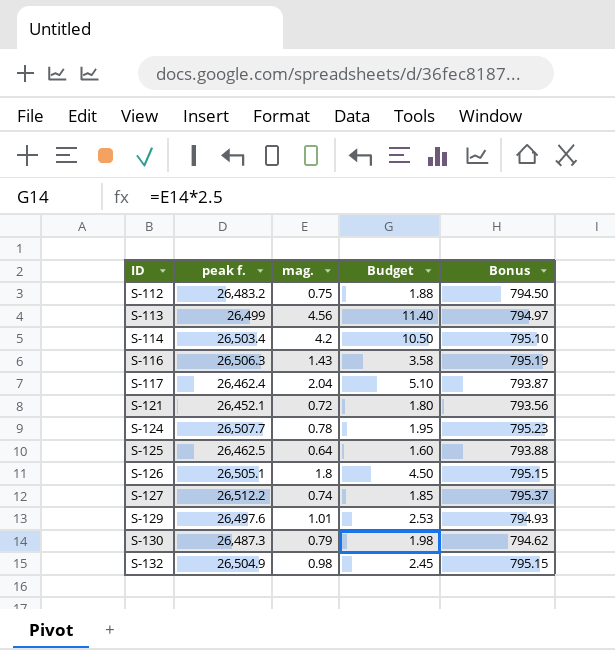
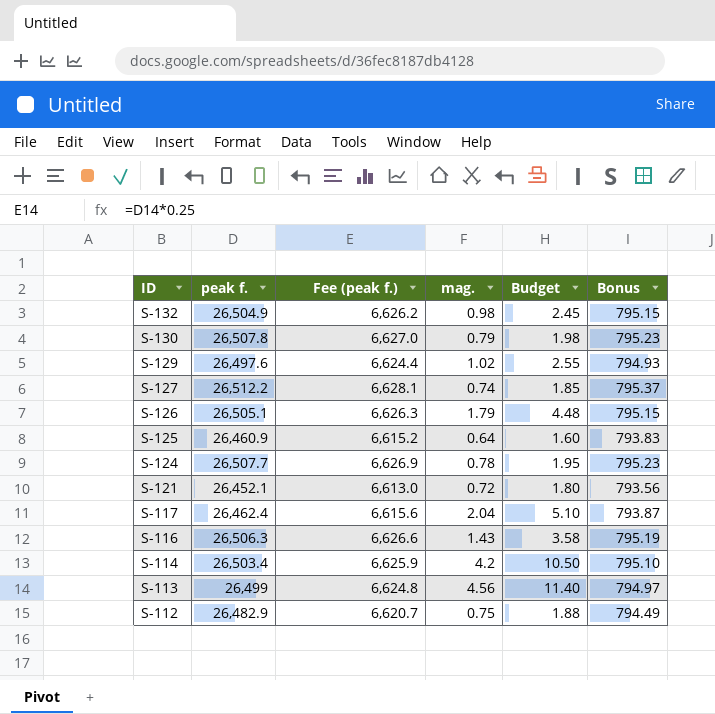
row order: ID ascending -> ID descending
column Fee (peak f.) | formula: none -> [peak f.] * 0.25
S-130 | peak f.: 26,487.3 -> 26,507.8
S-130 | Bonus: 794.62 -> 795.23
S-129 | mag.: 1.01 -> 1.02
S-129 | Budget: 2.53 -> 2.55
S-126 | mag.: 1.8 -> 1.79
S-126 | Budget: 4.50 -> 4.48
S-125 | peak f.: 26,462.5 -> 26,460.9
S-125 | Bonus: 793.88 -> 793.83
S-112 | peak f.: 26,483.2 -> 26,482.9
S-112 | Bonus: 794.50 -> 794.49

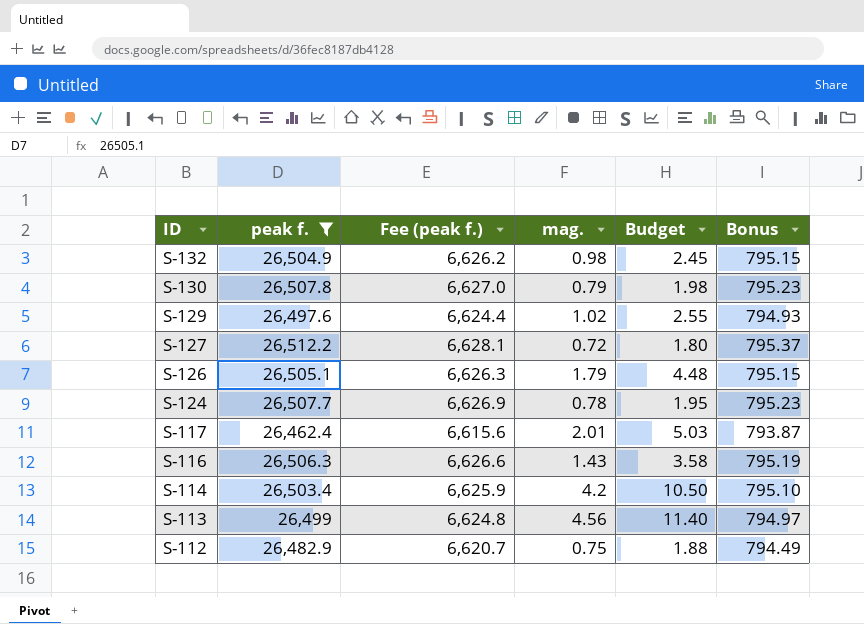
filter: none -> peak f. >= 26,462.4
S-127 | mag.: 0.74 -> 0.72
S-127 | Budget: 1.85 -> 1.80
S-117 | mag.: 2.04 -> 2.01
S-117 | Budget: 5.10 -> 5.03

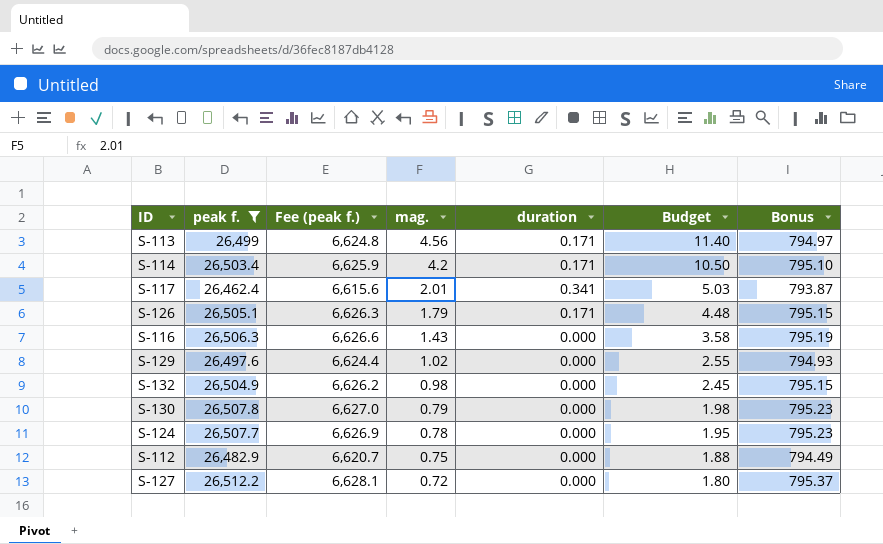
row order: ID descending -> mag. descending
column duration | position: none -> 5

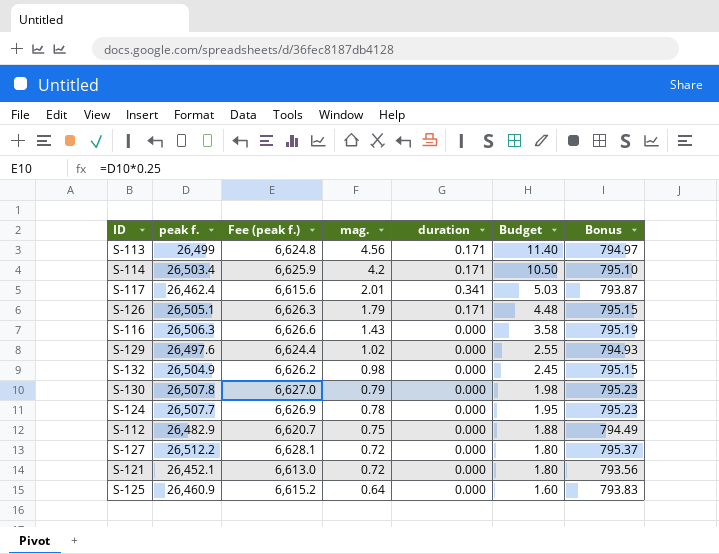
filter: peak f. >= 26,462.4 -> none

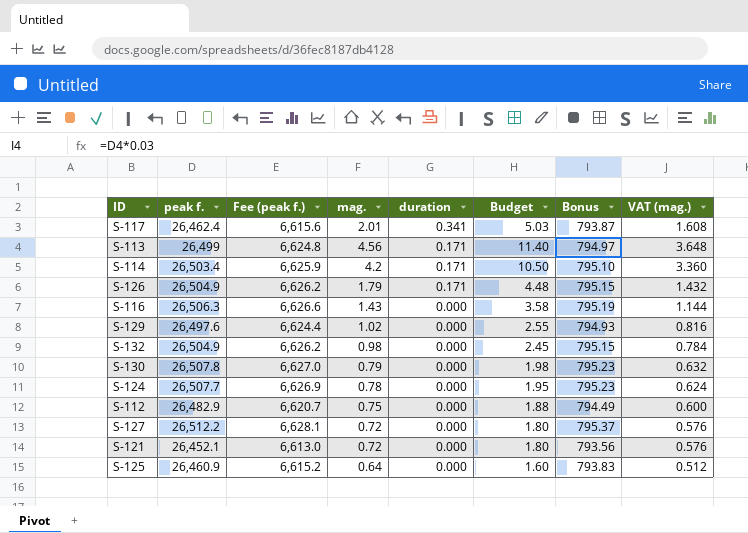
row order: mag. descending -> duration descending
column VAT (mag.) | formula: none -> [mag.] * 0.8
S-126 | peak f.: 26,505.1 -> 26,504.9
S-126 | Fee (peak f.): 6,626.3 -> 6,626.2

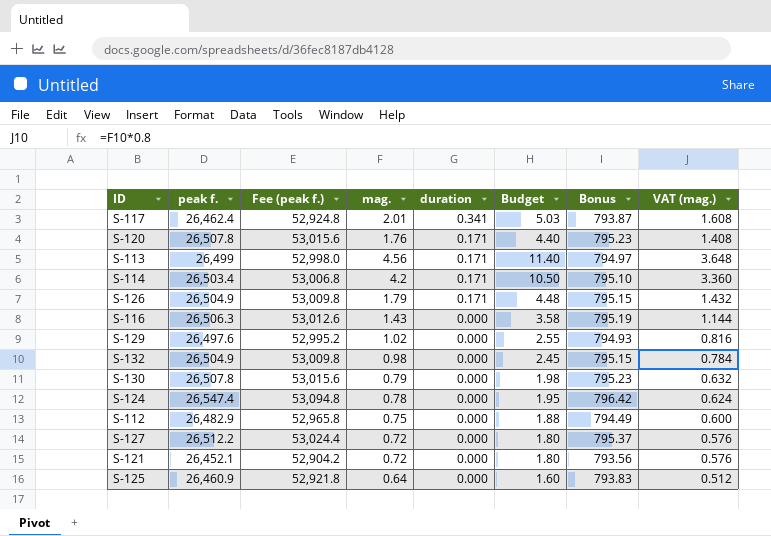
column Fee (peak f.) | formula: [peak f.] * 0.25 -> [peak f.] * 2
row S-120: none -> 26,507.8 | 53,015.6 | 1.76 | 0.171 | 4.40 | 795.23 | 1.408
S-124 | peak f.: 26,507.7 -> 26,547.4
S-124 | Bonus: 795.23 -> 796.42

